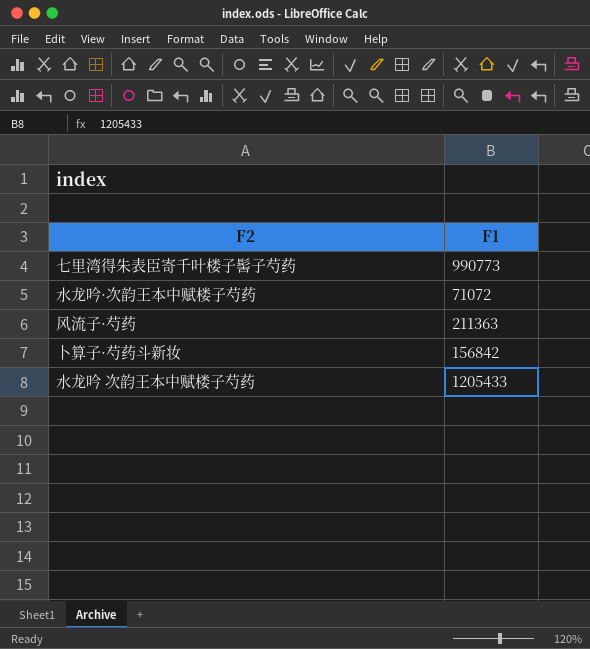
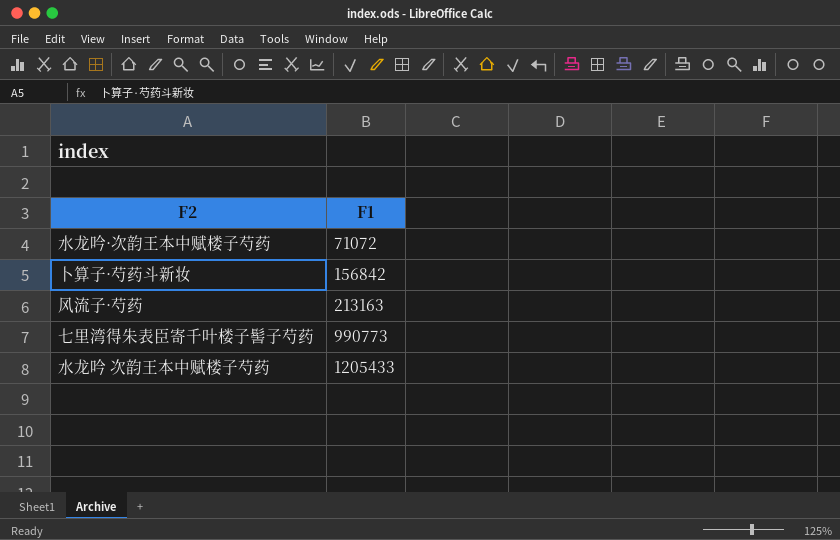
row order: none -> F1 ascending
风流子·芍药 | F1: 211363 -> 213163

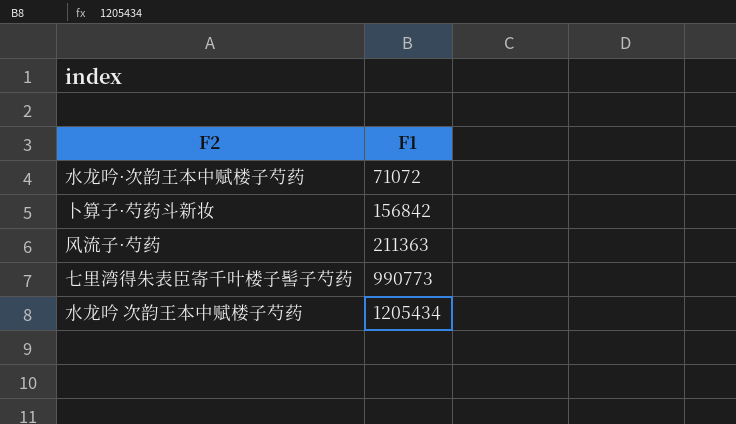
风流子·芍药 | F1: 213163 -> 211363
水龙吟 次韵王本中赋楼子芍药 | F1: 1205433 -> 1205434

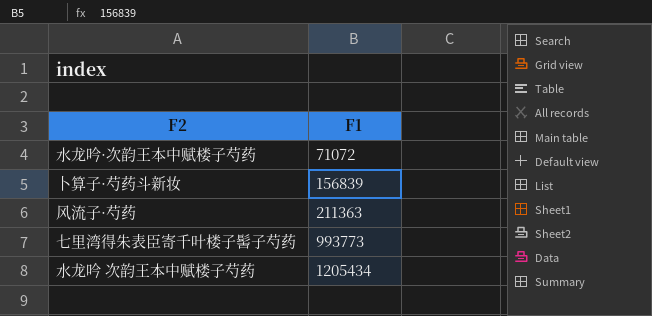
卜算子·芍药斗新妆 | F1: 156842 -> 156839
七里湾得朱表臣寄千叶楼子髻子芍药 | F1: 990773 -> 993773

